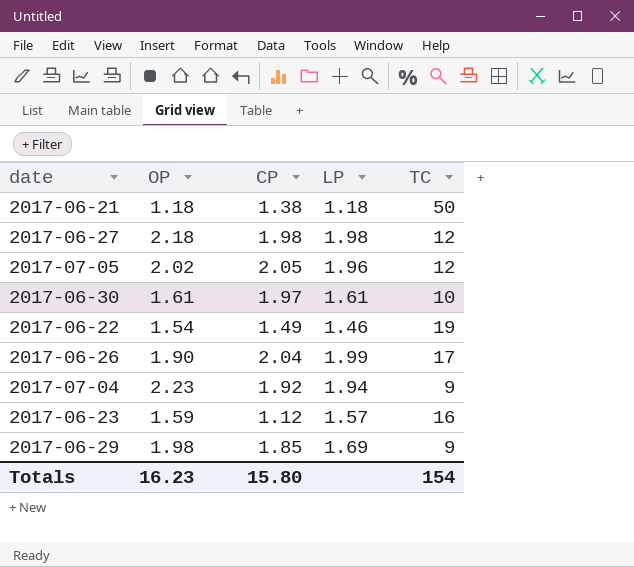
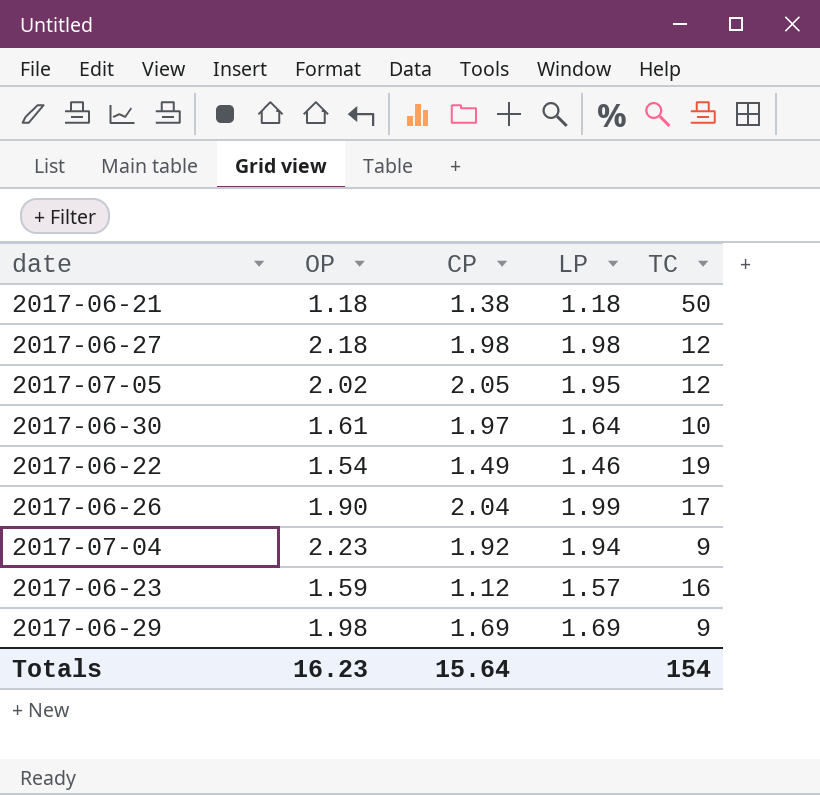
2017-07-05 | LP: 1.96 -> 1.95
2017-06-30 | LP: 1.61 -> 1.64
2017-06-29 | CP: 1.85 -> 1.69
Totals | CP: 15.80 -> 15.64

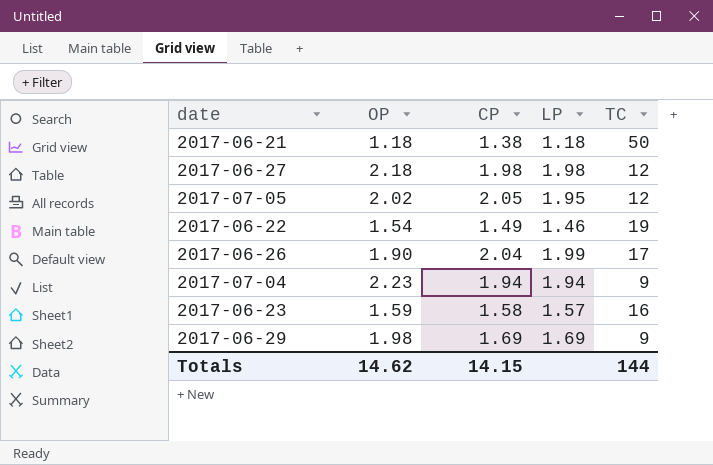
row 2017-06-30: 1.61 | 1.97 | 1.64 | 10 -> none
2017-07-04 | CP: 1.92 -> 1.94
2017-06-23 | CP: 1.12 -> 1.58
Totals | OP: 16.23 -> 14.62
Totals | CP: 15.64 -> 14.15
Totals | TC: 154 -> 144

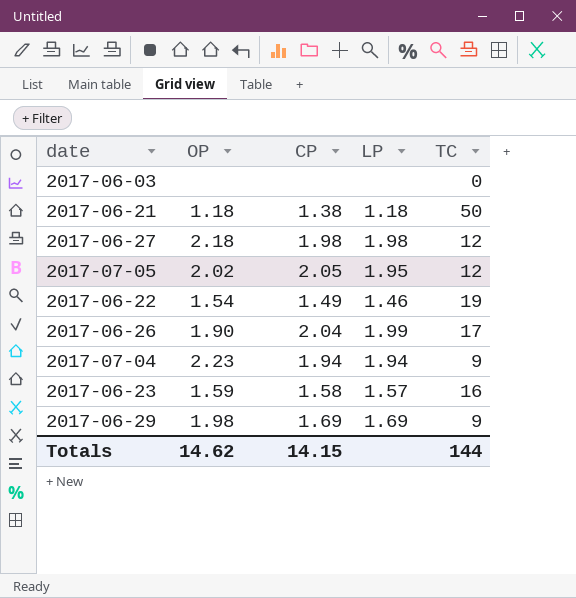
row 2017-06-03: none -> none | none | none | 0

